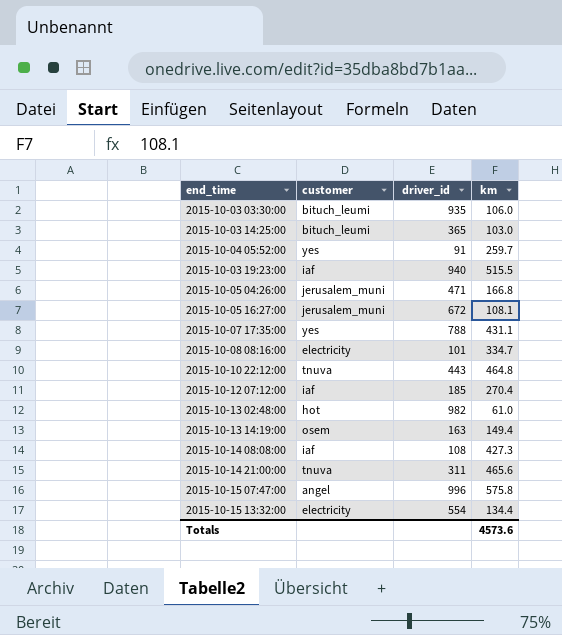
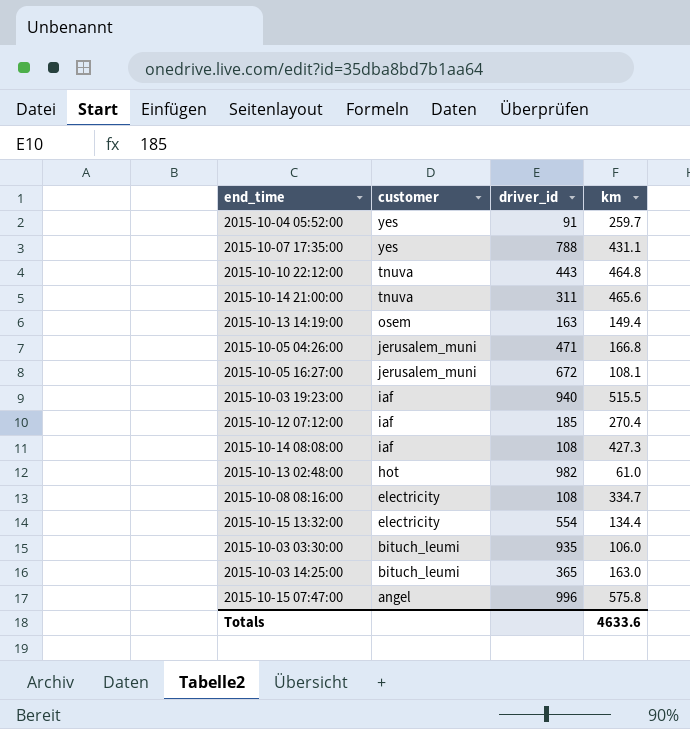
row order: none -> customer descending
2015-10-08 08:16:00 | driver_id: 101 -> 108
2015-10-03 14:25:00 | km: 103.0 -> 163.0
Totals | km: 4573.6 -> 4633.6

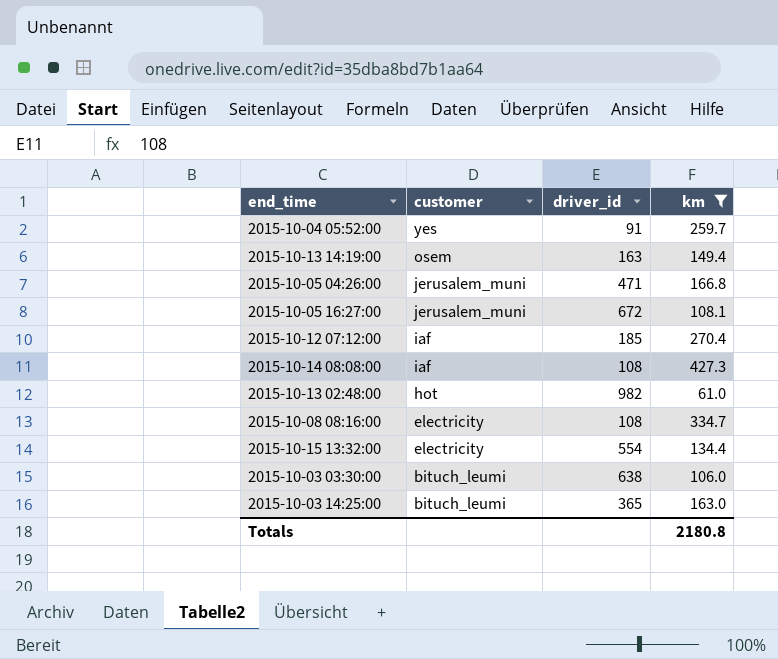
filter: none -> km <= 427.3
2015-10-03 03:30:00 | driver_id: 935 -> 638
Totals | km: 4633.6 -> 2180.8

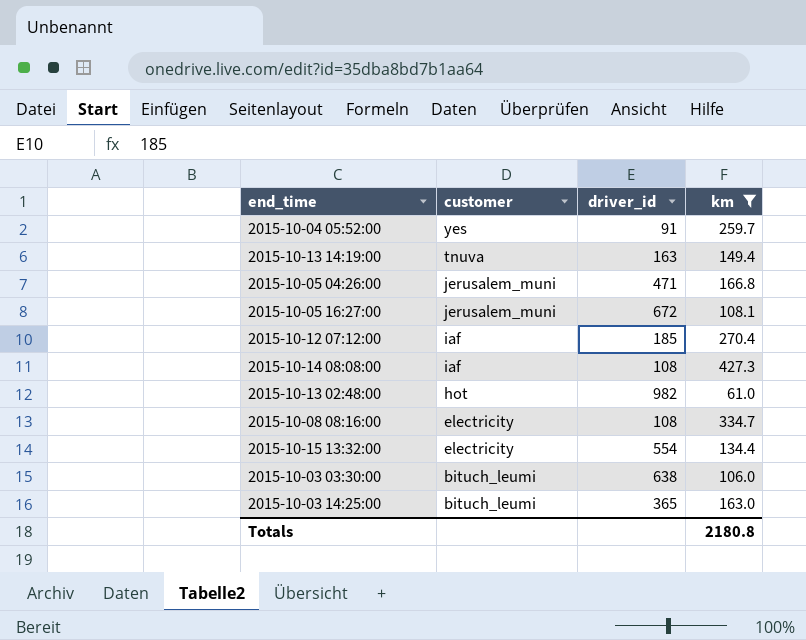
2015-10-13 14:19:00 | customer: osem -> tnuva

